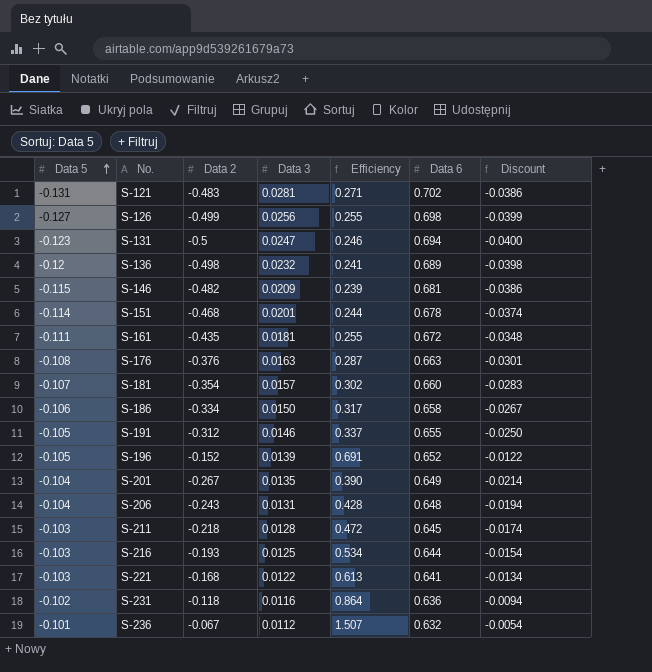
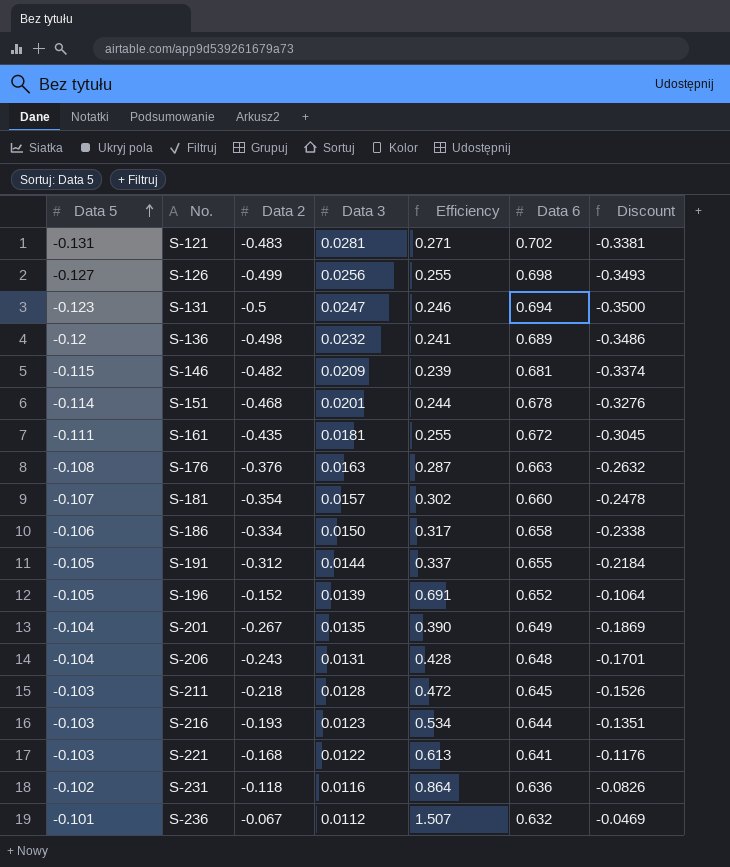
column Discount | formula: [Data 2] * 0.08 -> [Data 2] * 0.7
S-191 | Data 3: 0.0146 -> 0.0144
S-216 | Data 3: 0.0125 -> 0.0123

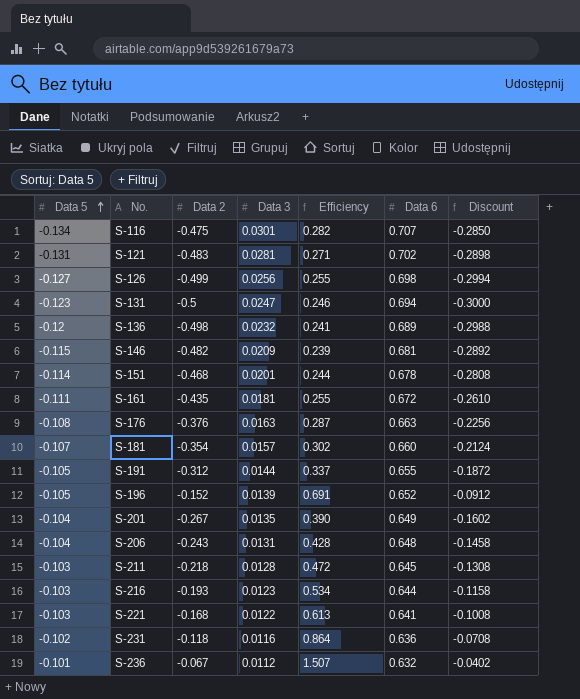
column Discount | formula: [Data 2] * 0.7 -> [Data 2] * 0.6
row S-186: -0.106 | -0.334 | 0.0150 | 0.317 | 0.658 | -0.2338 -> none
row S-116: none -> -0.134 | -0.475 | 0.0301 | 0.282 | 0.707 | -0.2850

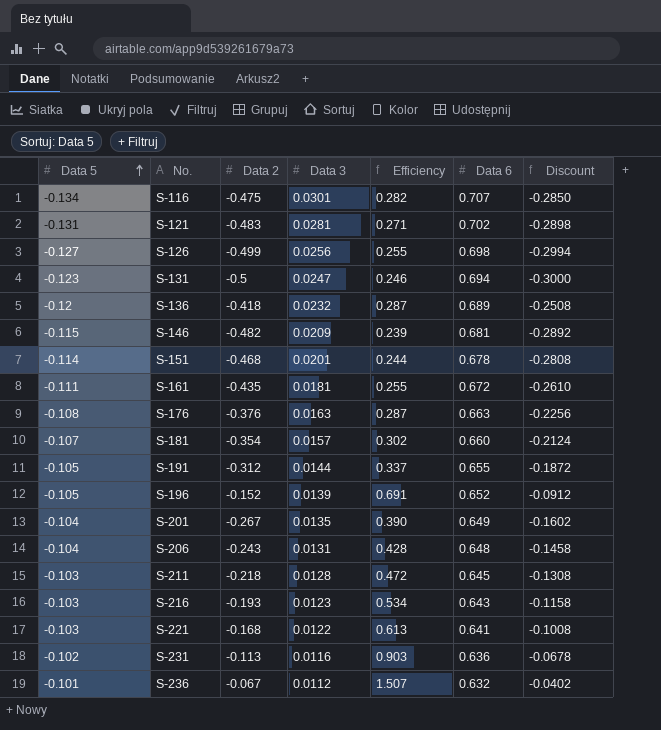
S-136 | Data 2: -0.498 -> -0.418
S-136 | Efficiency: 0.241 -> 0.287
S-136 | Discount: -0.2988 -> -0.2508
S-216 | Data 6: 0.644 -> 0.643
S-231 | Data 2: -0.118 -> -0.113
S-231 | Efficiency: 0.864 -> 0.903
S-231 | Discount: -0.0708 -> -0.0678

